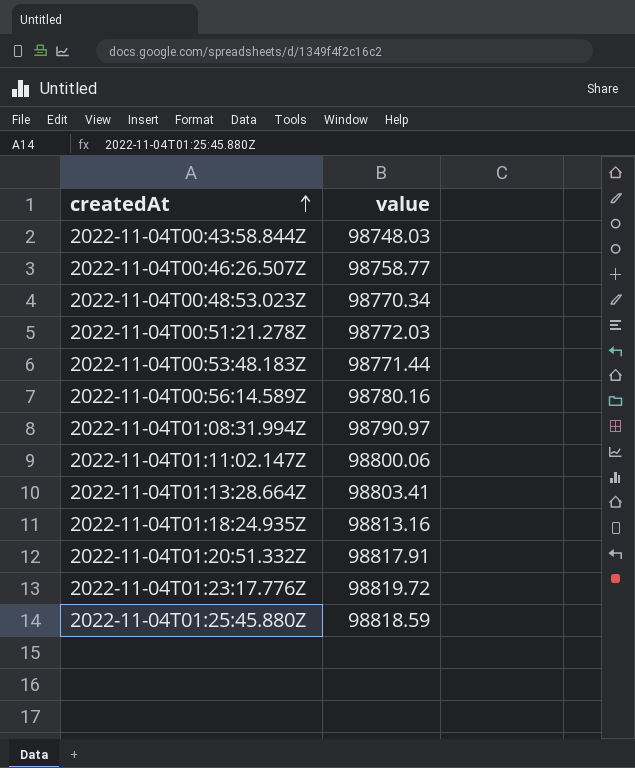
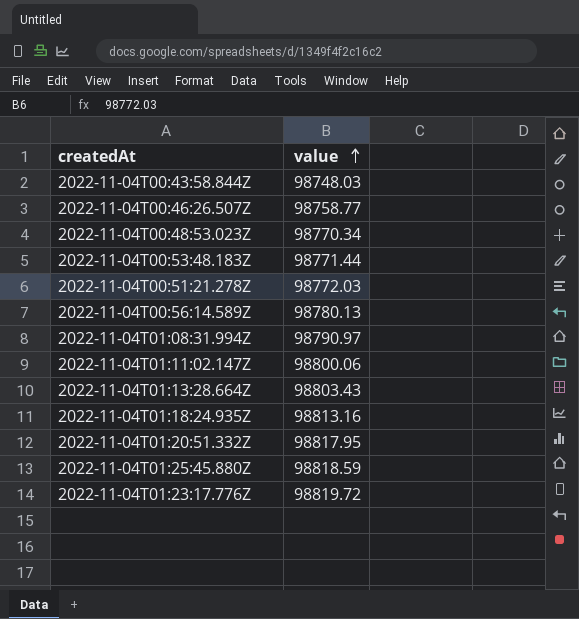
row order: createdAt ascending -> value ascending
2022-11-04T00:56:14.589Z | value: 98780.16 -> 98780.13
2022-11-04T01:13:28.664Z | value: 98803.41 -> 98803.43
2022-11-04T01:20:51.332Z | value: 98817.91 -> 98817.95

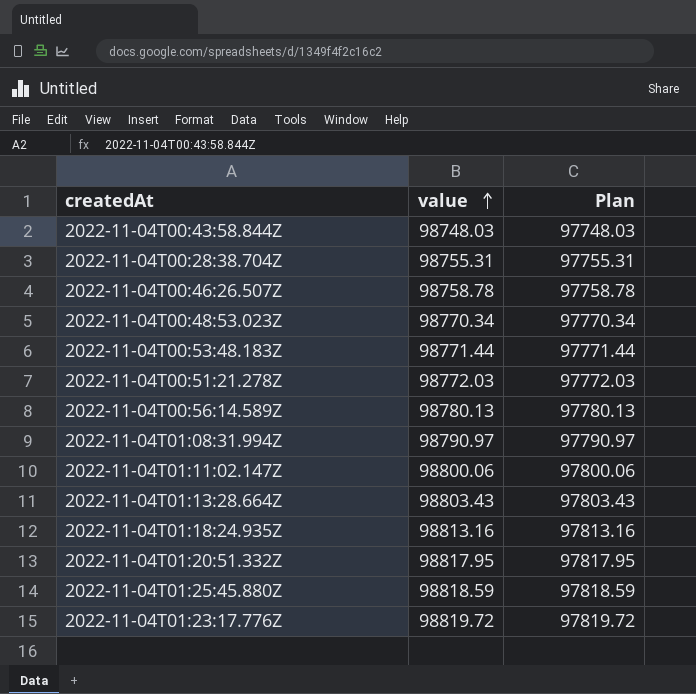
column Plan | formula: none -> [value] - 1000
row 2022-11-04T00:28:38.704Z: none -> 98755.31 | 97755.31
2022-11-04T00:46:26.507Z | value: 98758.77 -> 98758.78

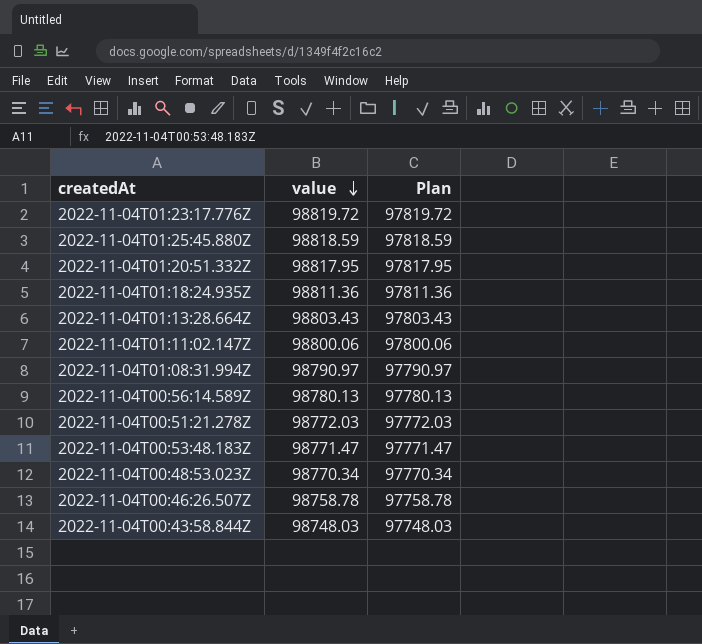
row order: value ascending -> value descending
row 2022-11-04T00:28:38.704Z: 98755.31 | 97755.31 -> none
2022-11-04T01:18:24.935Z | value: 98813.16 -> 98811.36
2022-11-04T01:18:24.935Z | Plan: 97813.16 -> 97811.36
2022-11-04T00:53:48.183Z | value: 98771.44 -> 98771.47
2022-11-04T00:53:48.183Z | Plan: 97771.44 -> 97771.47

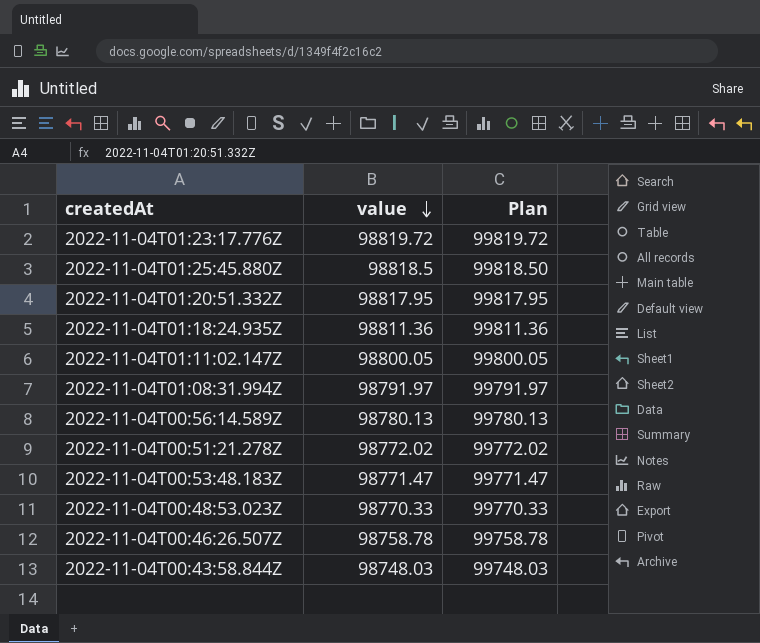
column Plan | formula: [value] - 1000 -> [value] + 1000
row 2022-11-04T01:13:28.664Z: 98803.43 | 97803.43 -> none
2022-11-04T01:25:45.880Z | value: 98818.59 -> 98818.5
2022-11-04T01:11:02.147Z | value: 98800.06 -> 98800.05
2022-11-04T01:08:31.994Z | value: 98790.97 -> 98791.97
2022-11-04T00:51:21.278Z | value: 98772.03 -> 98772.02
2022-11-04T00:48:53.023Z | value: 98770.34 -> 98770.33

